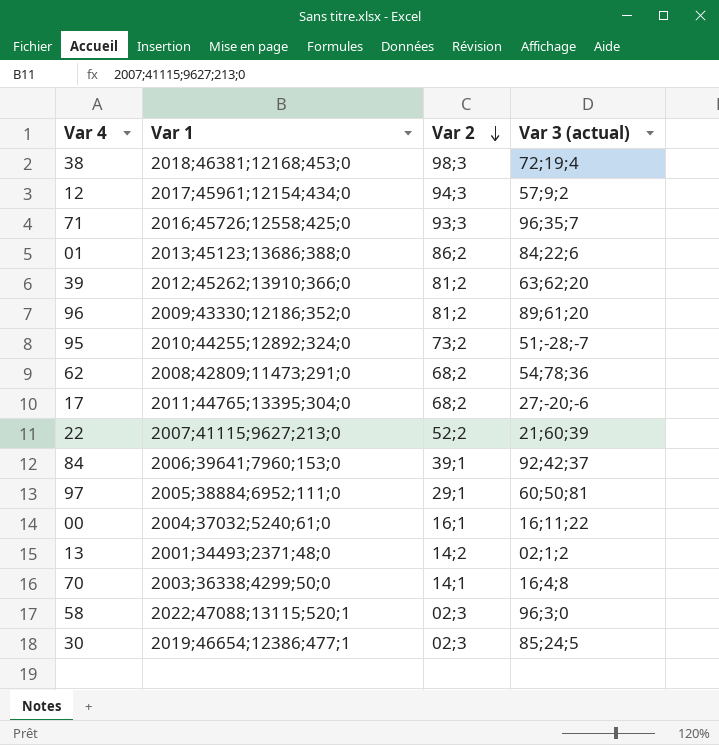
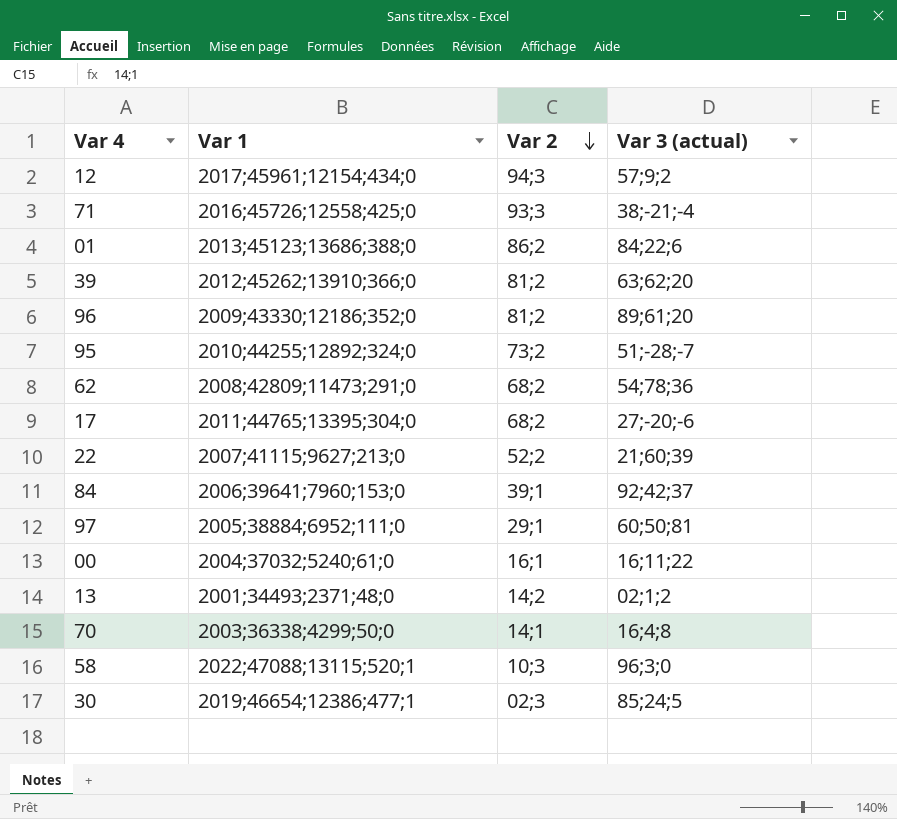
row 38: 2018;46381;12168;453;0 | 98;3 | 72;19;4 -> none
71 | Var 3 (actual): 96;35;7 -> 38;-21;-4
58 | Var 2: 02;3 -> 10;3

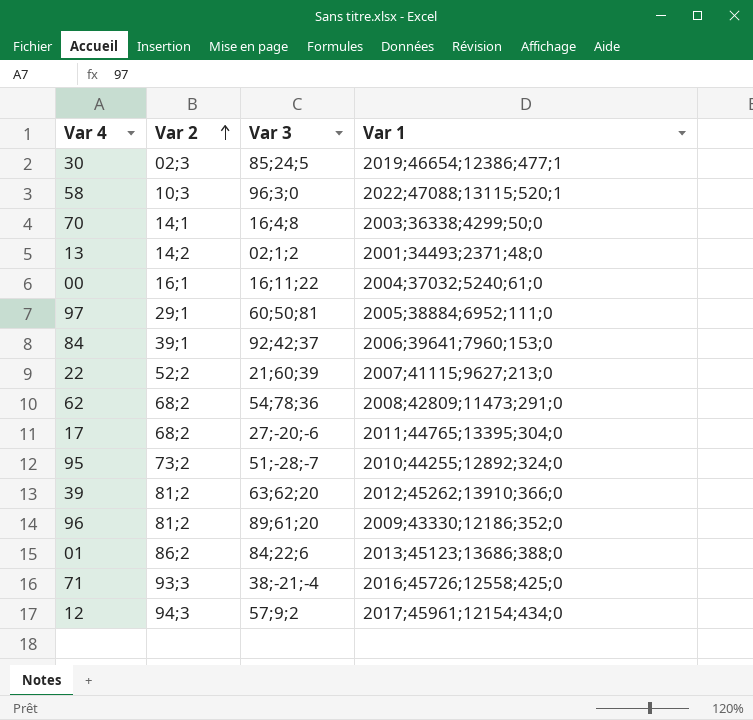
row order: Var 2 descending -> Var 2 ascending
column name: Var 3 (actual) -> Var 3
column Var 1 | position: 2 -> 4

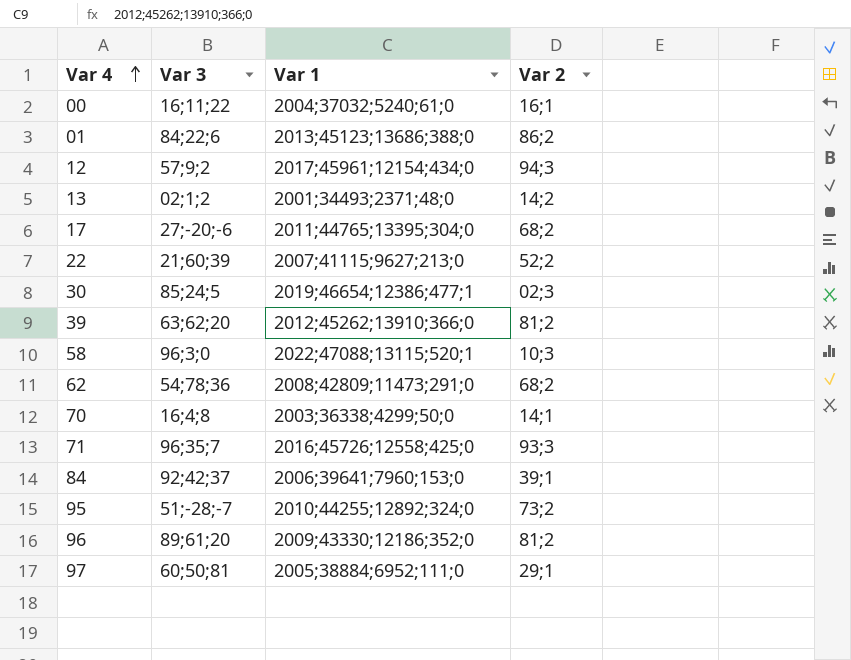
row order: Var 2 ascending -> Var 4 ascending
column Var 2 | position: 2 -> 4
71 | Var 3: 38;-21;-4 -> 96;35;7

